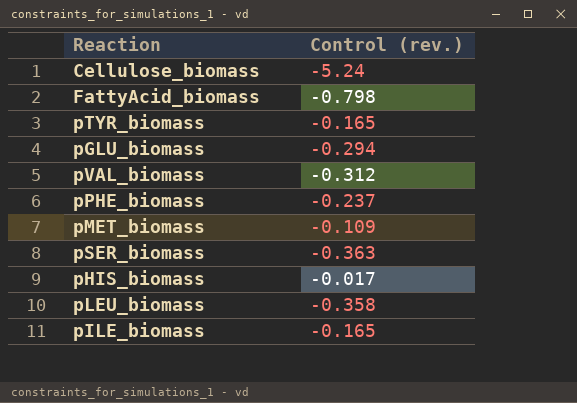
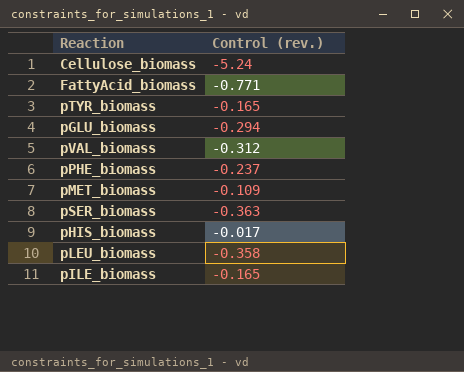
FattyAcid_biomass | Control (rev.): -0.798 -> -0.771

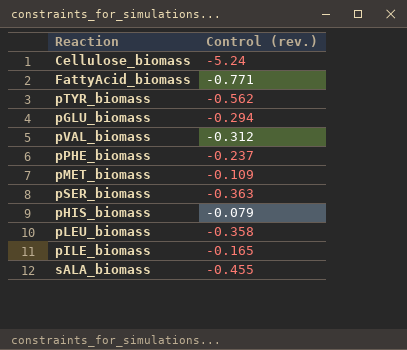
pTYR_biomass | Control (rev.): -0.165 -> -0.562
pHIS_biomass | Control (rev.): -0.017 -> -0.079
row sALA_biomass: none -> -0.455

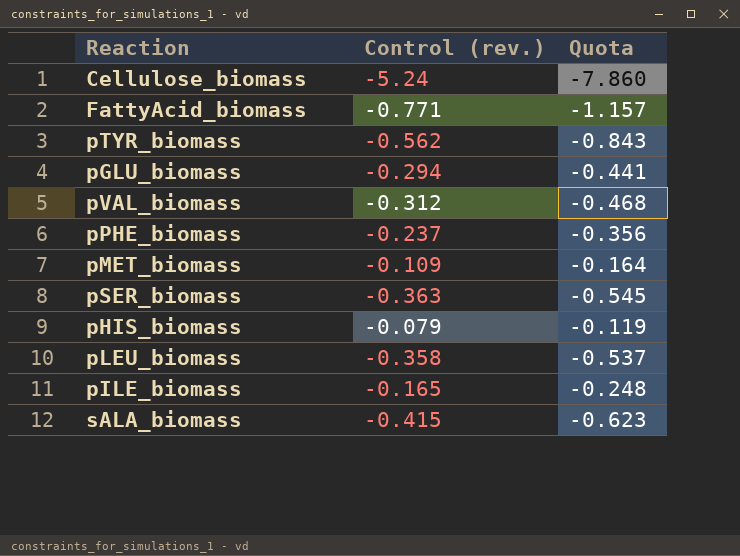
column Quota | formula: none -> [Control (rev.)] * 1.5
sALA_biomass | Control (rev.): -0.455 -> -0.415

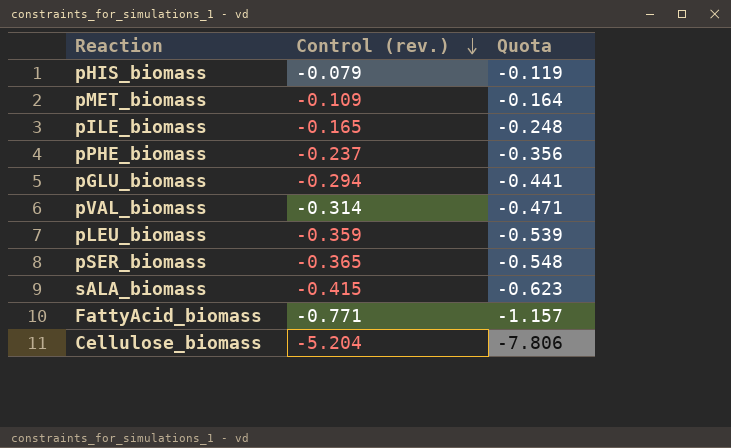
row order: none -> Control (rev.) descending
row pTYR_biomass: -0.562 | -0.843 -> none
pVAL_biomass | Control (rev.): -0.312 -> -0.314
pVAL_biomass | Quota: -0.468 -> -0.471
pLEU_biomass | Control (rev.): -0.358 -> -0.359
pLEU_biomass | Quota: -0.537 -> -0.539
pSER_biomass | Control (rev.): -0.363 -> -0.365
pSER_biomass | Quota: -0.545 -> -0.548
Cellulose_biomass | Control (rev.): -5.24 -> -5.204
Cellulose_biomass | Quota: -7.860 -> -7.806

